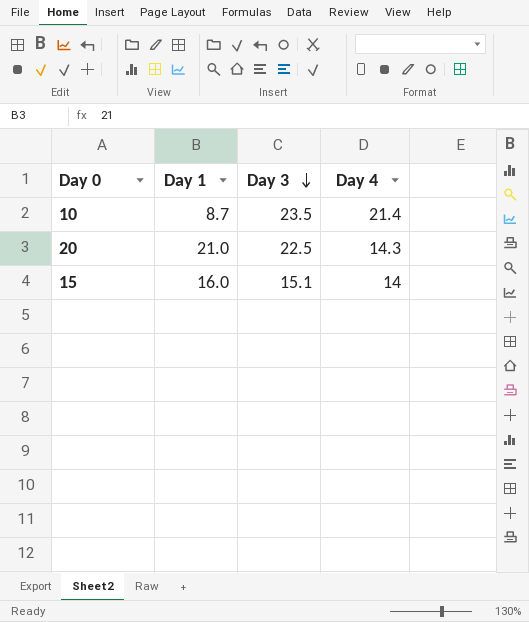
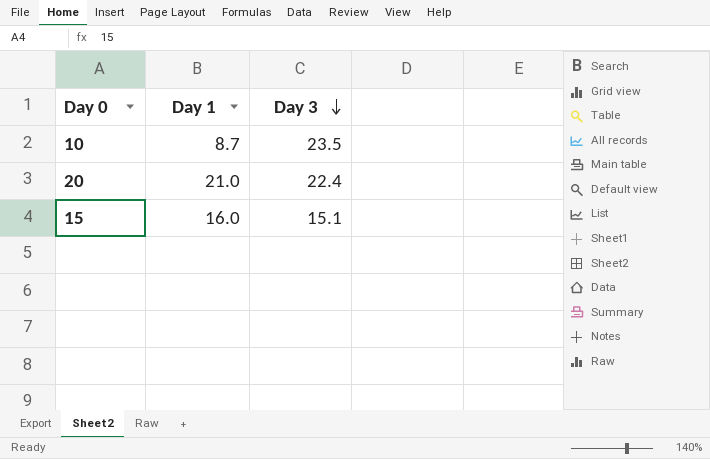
column Day 4 | position: 4 -> none
20 | Day 3: 22.5 -> 22.4

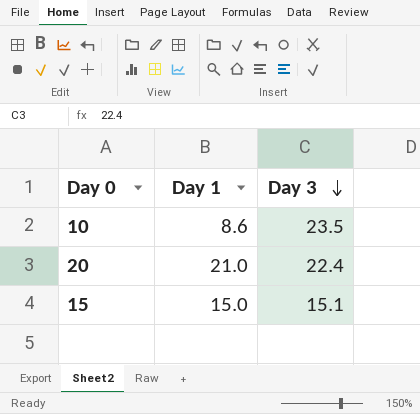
10 | Day 1: 8.7 -> 8.6
15 | Day 1: 16.0 -> 15.0

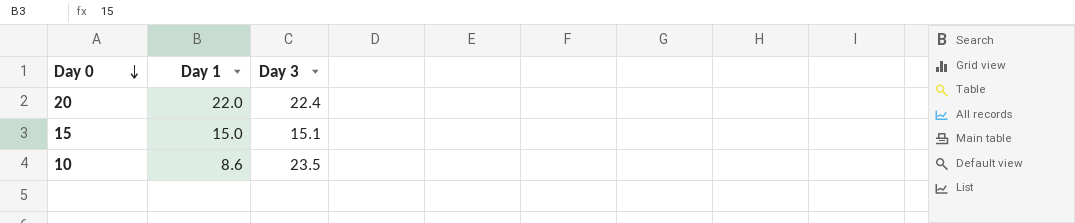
row order: Day 3 descending -> Day 0 descending
20 | Day 1: 21.0 -> 22.0

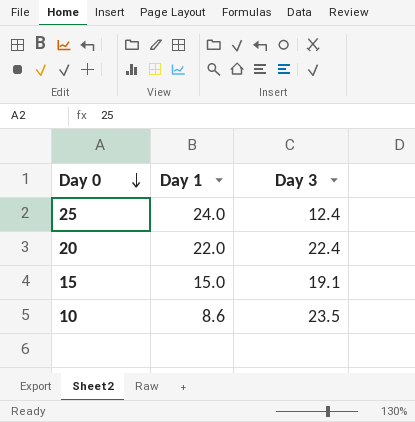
row 25: none -> 24.0 | 12.4
15 | Day 3: 15.1 -> 19.1

